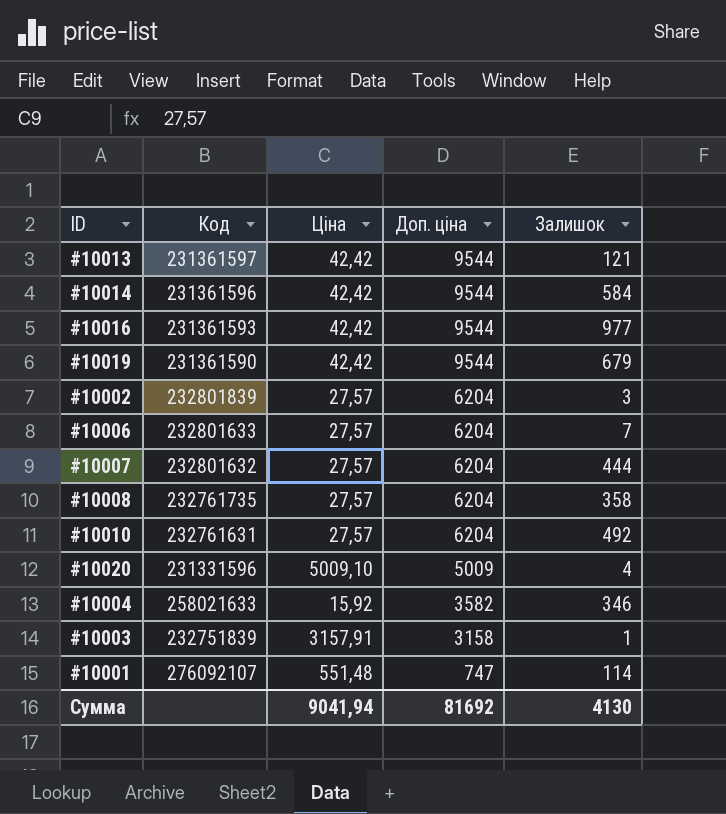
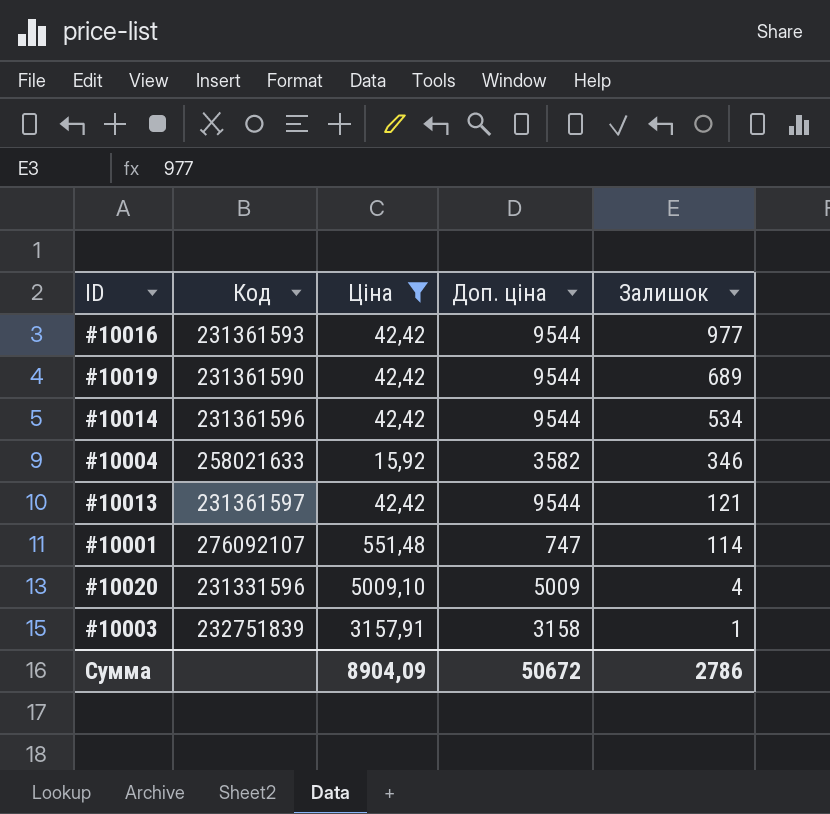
filter: none -> Ціна != 27,57
row order: Доп. ціна descending -> Залишок descending
#10019 | Залишок: 679 -> 689
#10014 | Залишок: 584 -> 534
Сумма | Ціна: 9041,94 -> 8904,09
Сумма | Доп. ціна: 81692 -> 50672
Сумма | Залишок: 4130 -> 2786

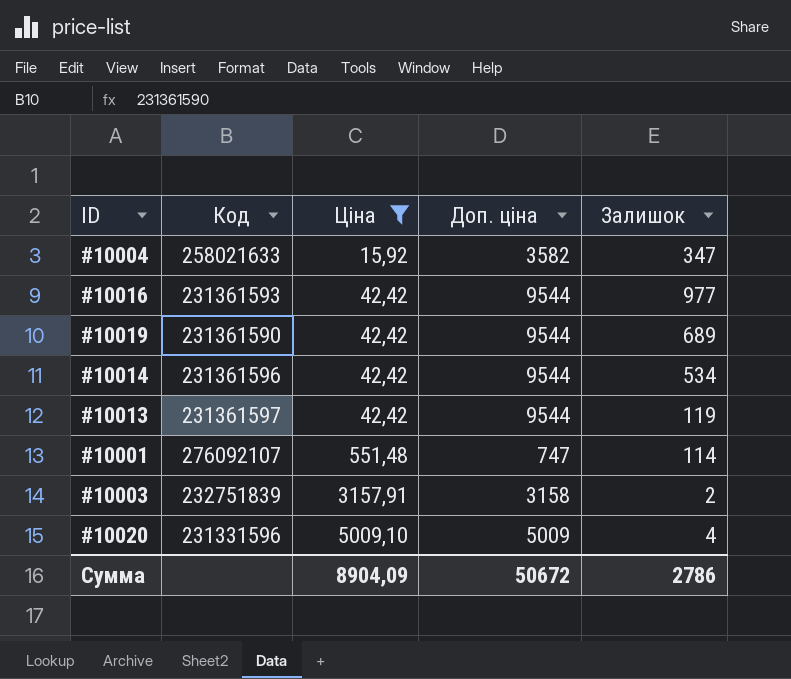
row order: Залишок descending -> Ціна ascending
#10004 | Залишок: 346 -> 347
#10013 | Залишок: 121 -> 119
#10003 | Залишок: 1 -> 2

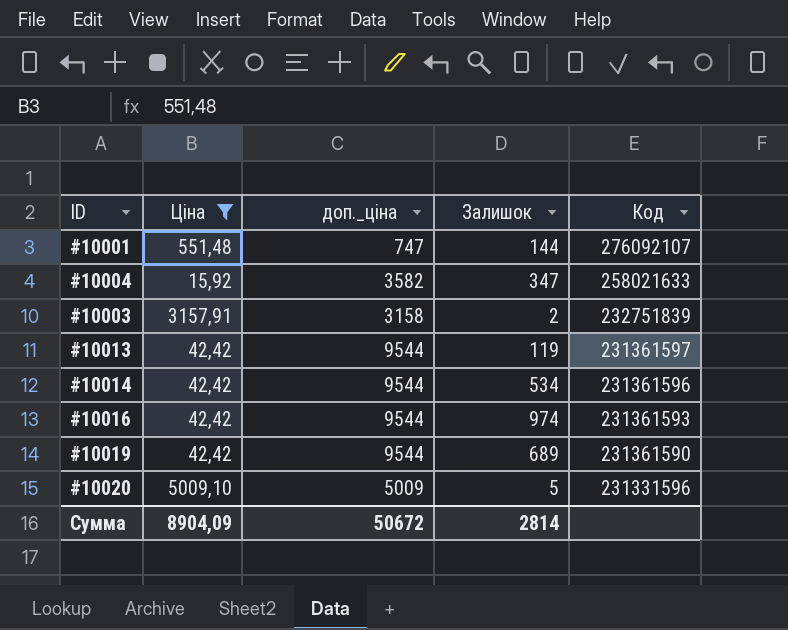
row order: Ціна ascending -> Код descending
column name: Доп. ціна -> доп._ціна
column Код | position: 2 -> 5
#10001 | Залишок: 114 -> 144
#10016 | Залишок: 977 -> 974
#10020 | Залишок: 4 -> 5
Сумма | Залишок: 2786 -> 2814

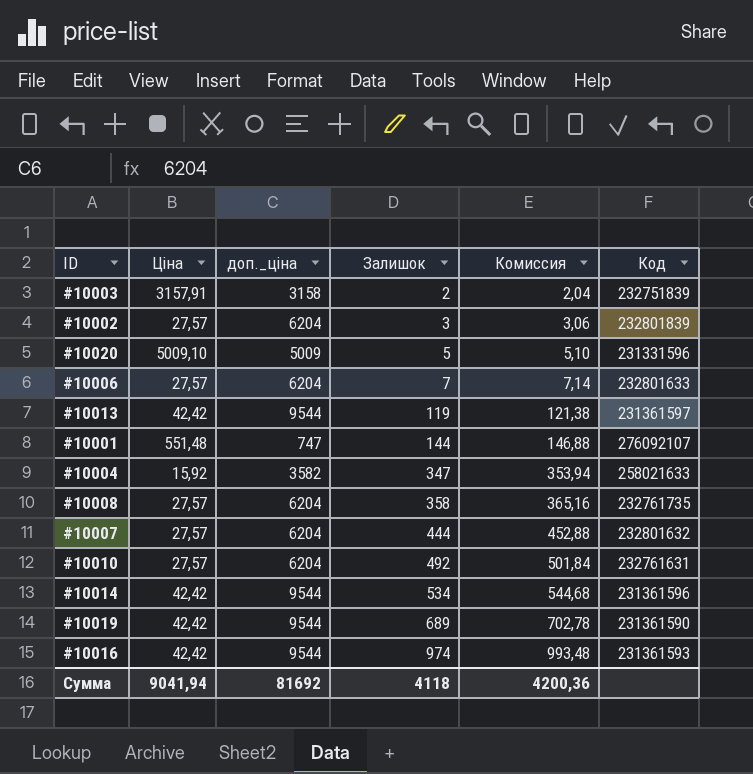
filter: Ціна != 27,57 -> none
row order: Код descending -> Залишок ascending
column Комиссия | formula: none -> [Залишок] * 1,02
Сумма | Ціна: 8904,09 -> 9041,94
Сумма | доп._ціна: 50672 -> 81692
Сумма | Залишок: 2814 -> 4118

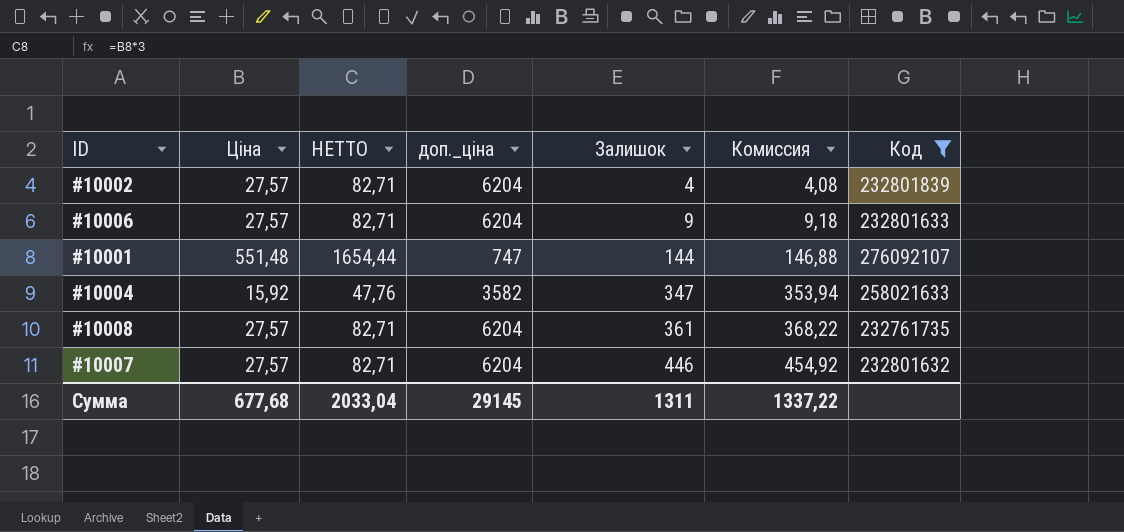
filter: none -> Код >= 232761735
column НЕТТО | formula: none -> [Ціна] * 3
#10002 | Залишок: 3 -> 4
#10002 | Комиссия: 3,06 -> 4,08
#10006 | Залишок: 7 -> 9
#10006 | Комиссия: 7,14 -> 9,18
#10008 | Залишок: 358 -> 361
#10008 | Комиссия: 365,16 -> 368,22
#10007 | Залишок: 444 -> 446
#10007 | Комиссия: 452,88 -> 454,92
Сумма | Ціна: 9041,94 -> 677,68
Сумма | доп._ціна: 81692 -> 29145
Сумма | Залишок: 4118 -> 1311
Сумма | Комиссия: 4200,36 -> 1337,22

